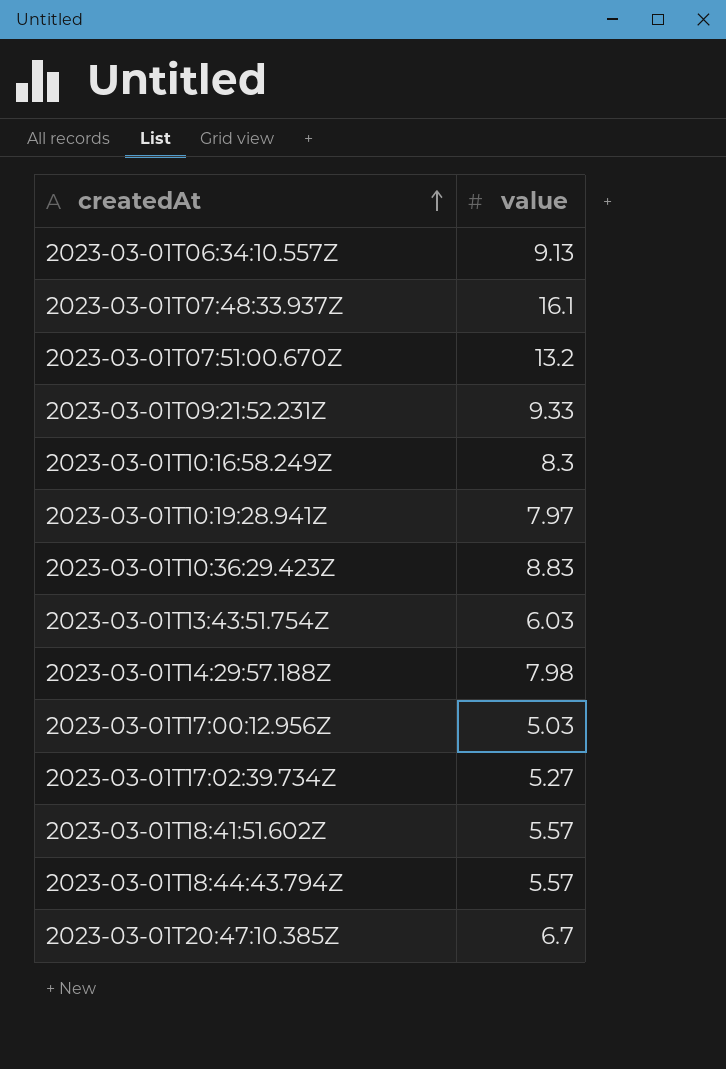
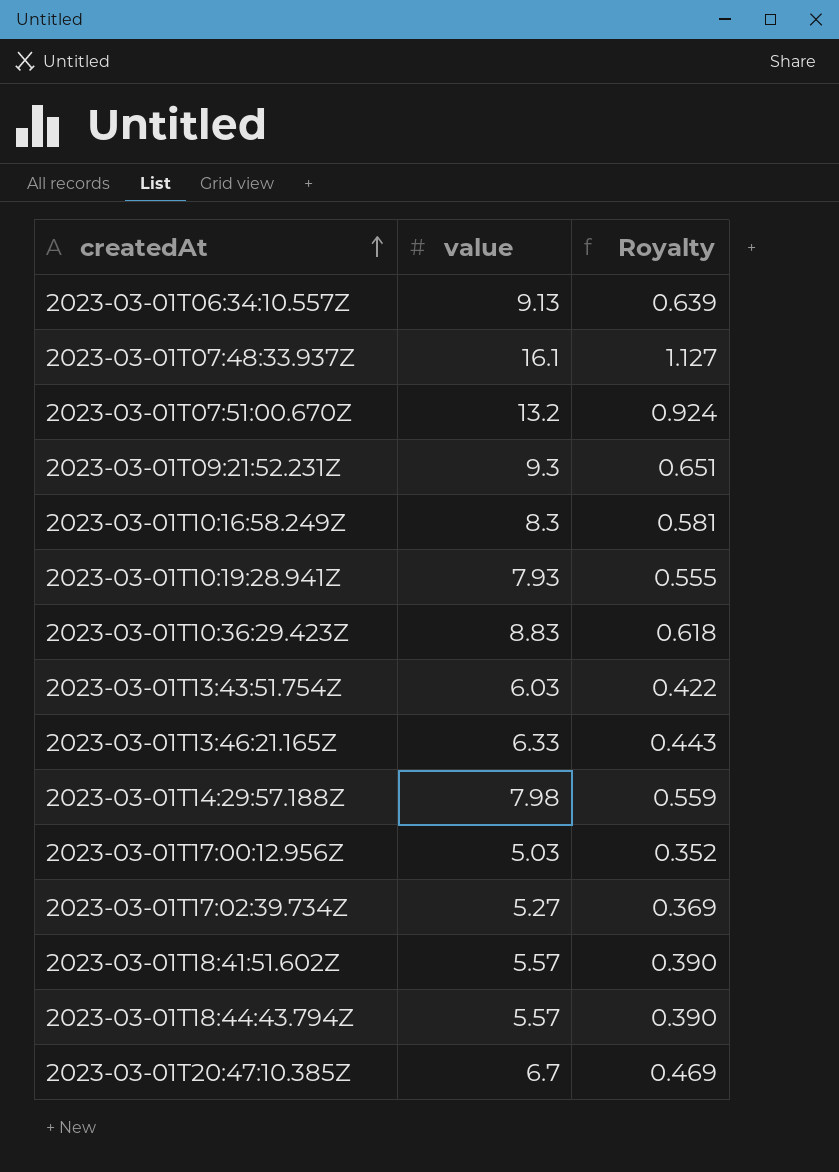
column Royalty | formula: none -> [value] * 0.07
2023-03-01T09:21:52.231Z | value: 9.33 -> 9.3
2023-03-01T10:19:28.941Z | value: 7.97 -> 7.93
row 2023-03-01T13:46:21.165Z: none -> 6.33 | 0.443

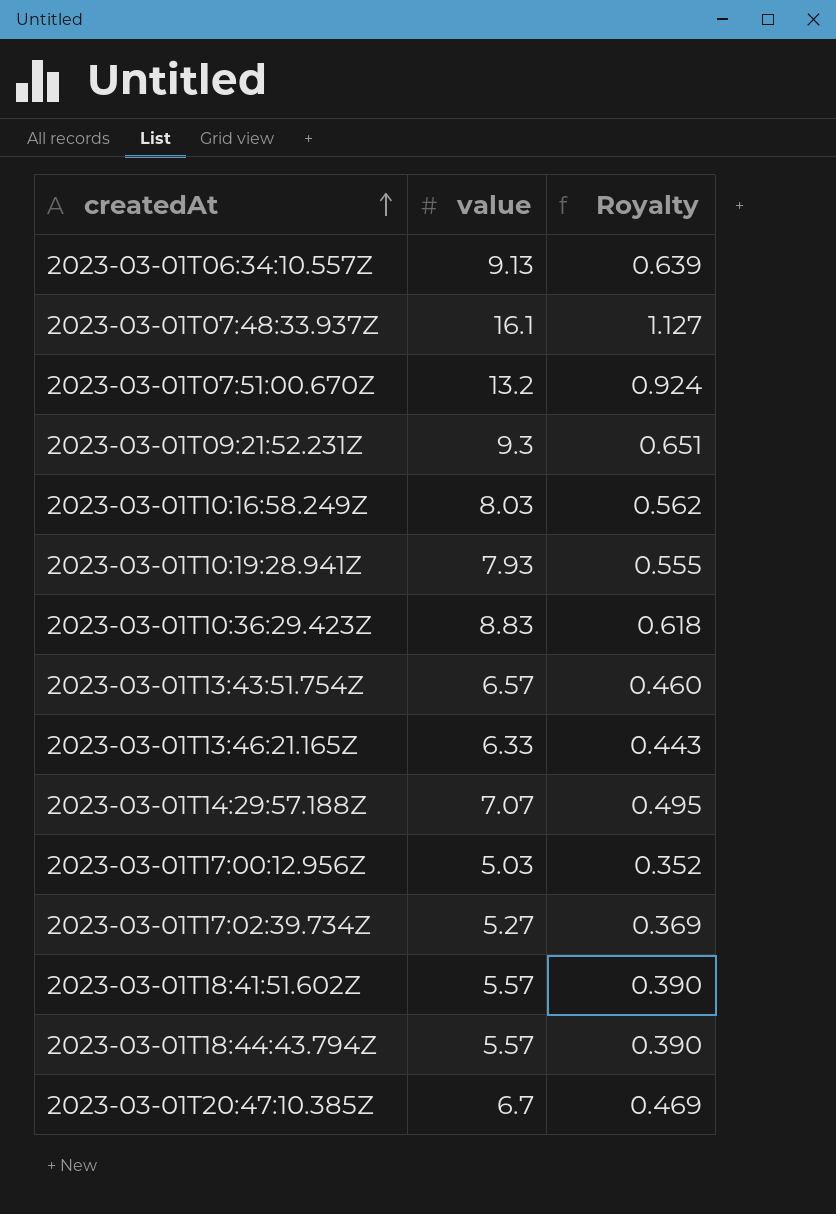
2023-03-01T10:16:58.249Z | value: 8.3 -> 8.03
2023-03-01T10:16:58.249Z | Royalty: 0.581 -> 0.562
2023-03-01T13:43:51.754Z | value: 6.03 -> 6.57
2023-03-01T13:43:51.754Z | Royalty: 0.422 -> 0.460
2023-03-01T14:29:57.188Z | value: 7.98 -> 7.07
2023-03-01T14:29:57.188Z | Royalty: 0.559 -> 0.495

